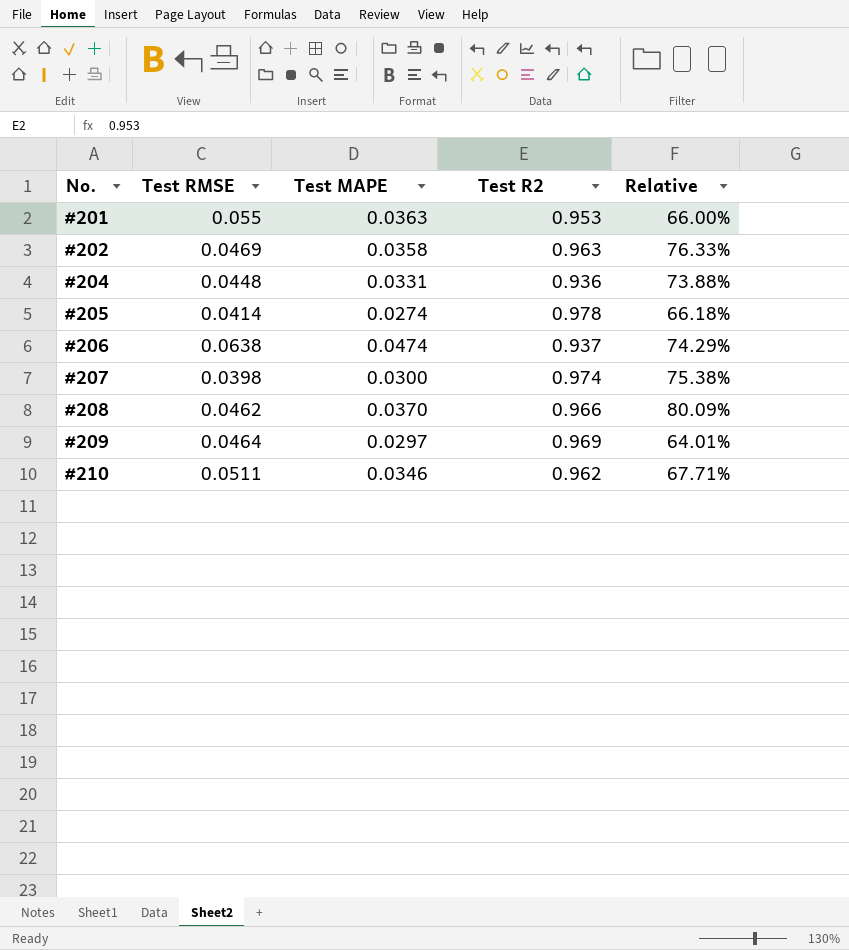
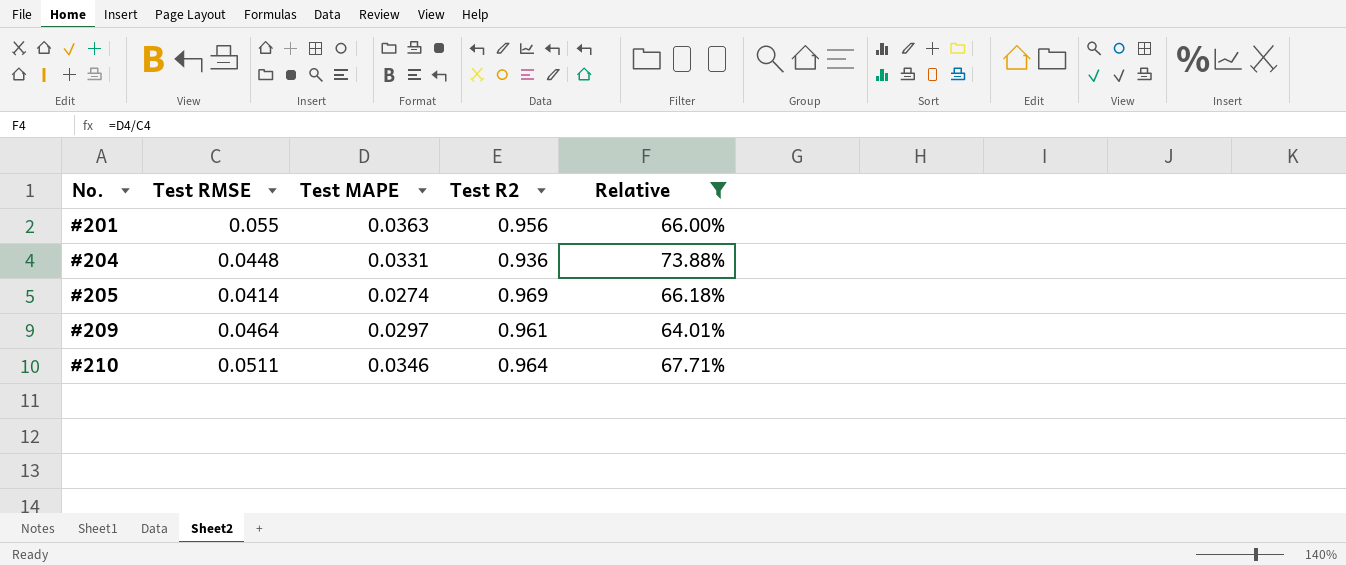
filter: none -> Relative <= 73.88%
#201 | Test R2: 0.953 -> 0.956
#205 | Test R2: 0.978 -> 0.969
#209 | Test R2: 0.969 -> 0.961
#210 | Test R2: 0.962 -> 0.964

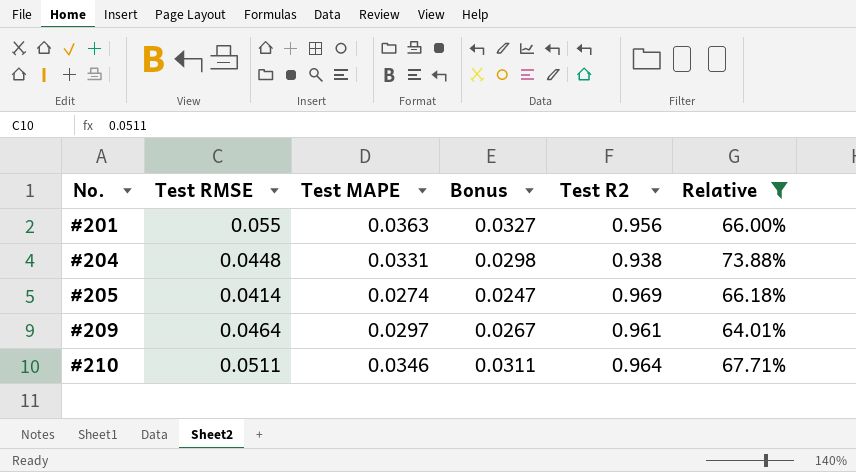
column Bonus | formula: none -> [Test MAPE] * 0.9
#204 | Test R2: 0.936 -> 0.938

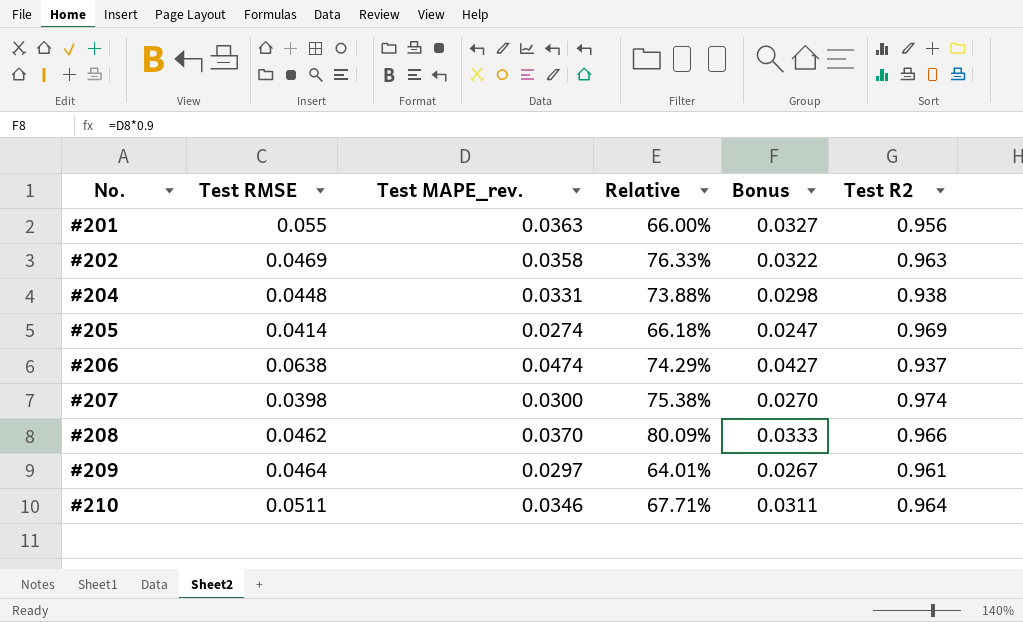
filter: Relative <= 73.88% -> none
column name: Test MAPE -> Test MAPE_rev.
column Relative | position: 6 -> 4

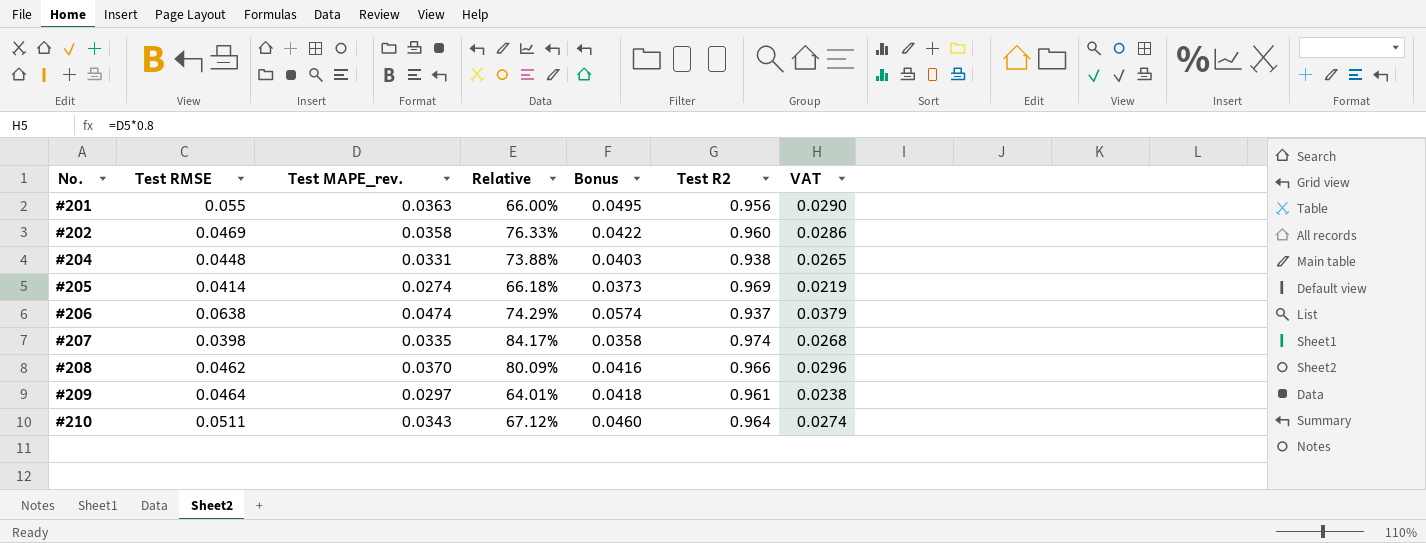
column Bonus | formula: [Test MAPE_rev.] * 0.9 -> [Test RMSE] * 0.9
column VAT | formula: none -> [Test MAPE_rev.] * 0.8
#202 | Test R2: 0.963 -> 0.960
#207 | Test MAPE_rev.: 0.0300 -> 0.0335
#207 | Relative: 75.38% -> 84.17%
#210 | Test MAPE_rev.: 0.0346 -> 0.0343
#210 | Relative: 67.71% -> 67.12%

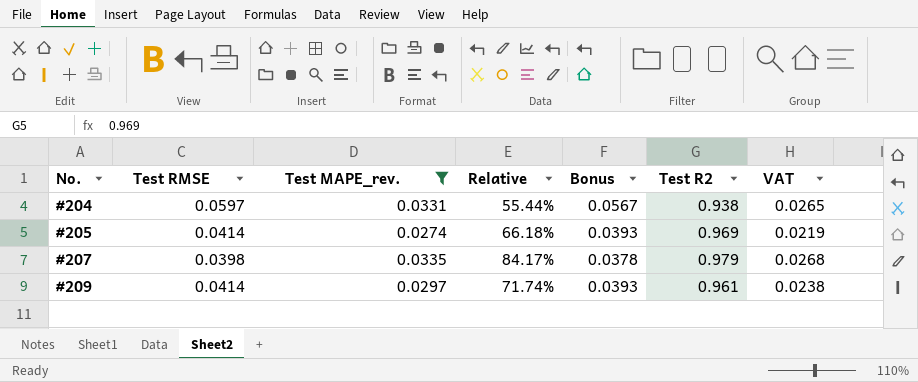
filter: none -> Test MAPE_rev. <= 0.0335
column Bonus | formula: [Test RMSE] * 0.9 -> [Test RMSE] * 0.95
#204 | Test RMSE: 0.0448 -> 0.0597
#204 | Relative: 73.88% -> 55.44%
#207 | Test R2: 0.974 -> 0.979
#209 | Test RMSE: 0.0464 -> 0.0414
#209 | Relative: 64.01% -> 71.74%

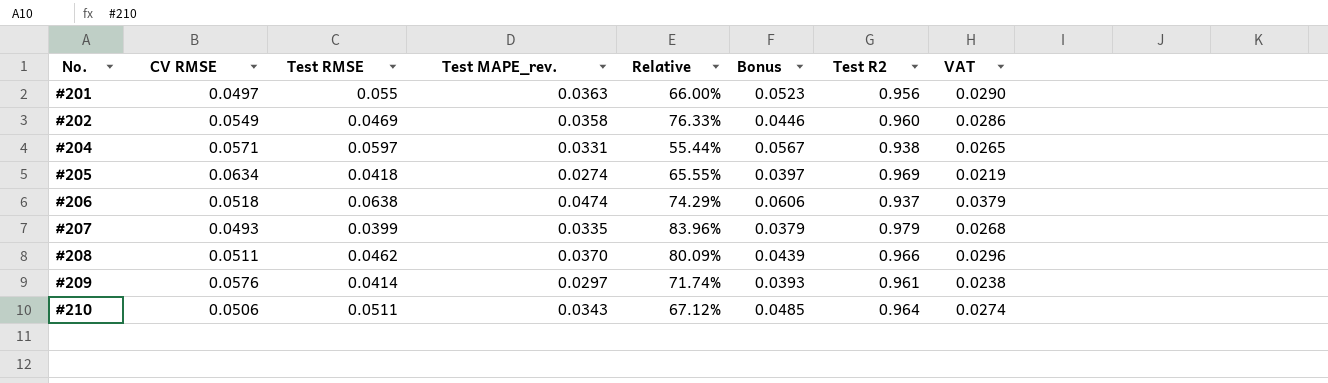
filter: Test MAPE_rev. <= 0.0335 -> none
column CV RMSE | position: none -> 2
#205 | Test RMSE: 0.0414 -> 0.0418
#205 | Relative: 66.18% -> 65.55%
#205 | Bonus: 0.0393 -> 0.0397
#207 | Test RMSE: 0.0398 -> 0.0399
#207 | Relative: 84.17% -> 83.96%
#207 | Bonus: 0.0378 -> 0.0379

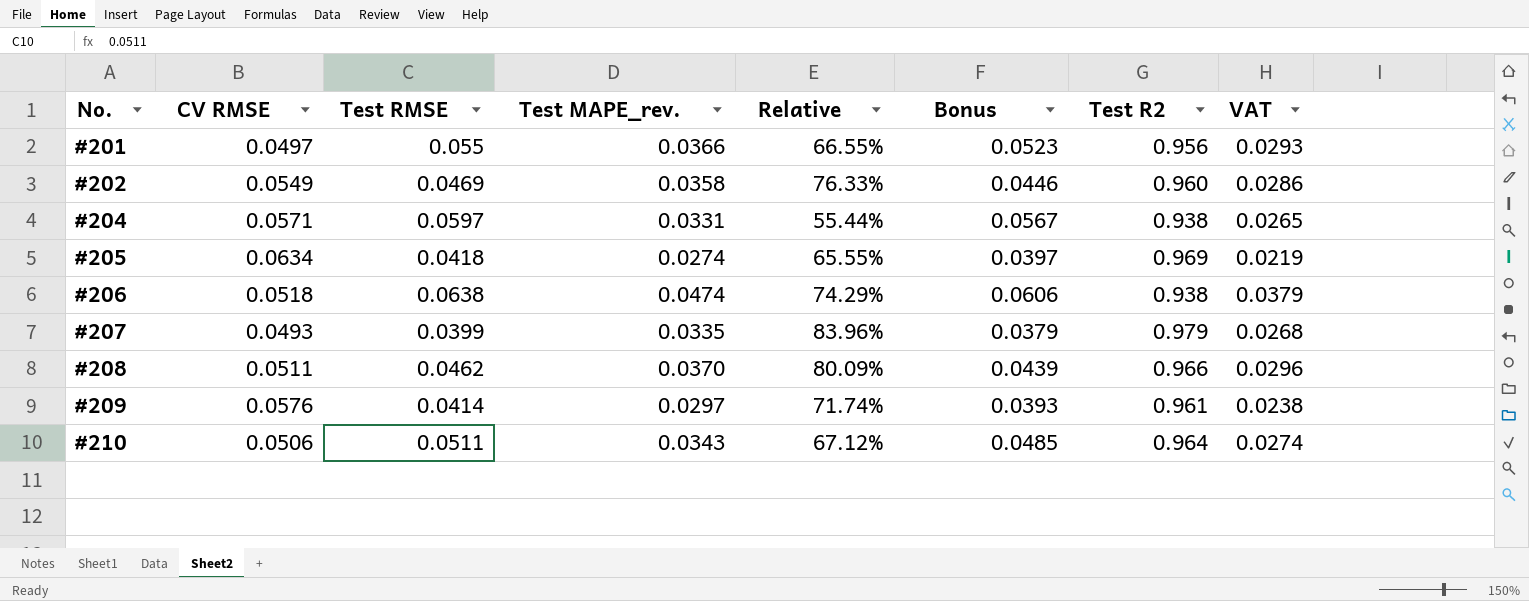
#201 | Test MAPE_rev.: 0.0363 -> 0.0366
#201 | Relative: 66.00% -> 66.55%
#201 | VAT: 0.0290 -> 0.0293
#206 | Test R2: 0.937 -> 0.938

